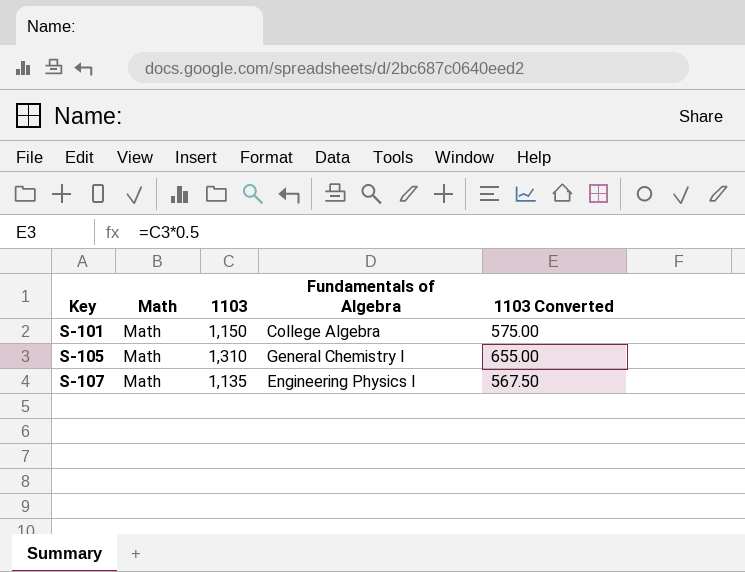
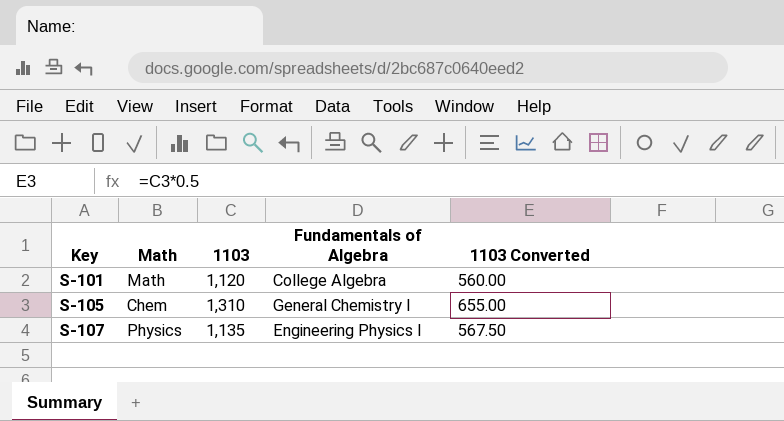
S-101 | 1103: 1,150 -> 1,120
S-101 | 1103 Converted: 575.00 -> 560.00
S-105 | Math: Math -> Chem
S-107 | Math: Math -> Physics

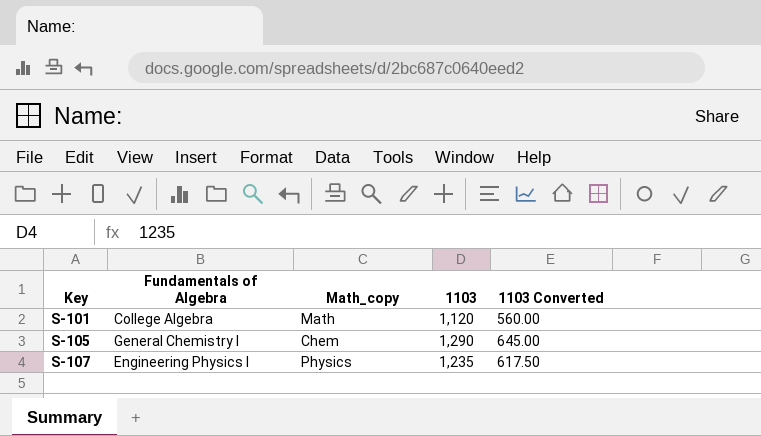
column Fundamentals of Algebra | position: 4 -> 2
column name: Math -> Math_copy
S-105 | 1103: 1,310 -> 1,290
S-105 | 1103 Converted: 655.00 -> 645.00
S-107 | 1103: 1,135 -> 1,235
S-107 | 1103 Converted: 567.50 -> 617.50

